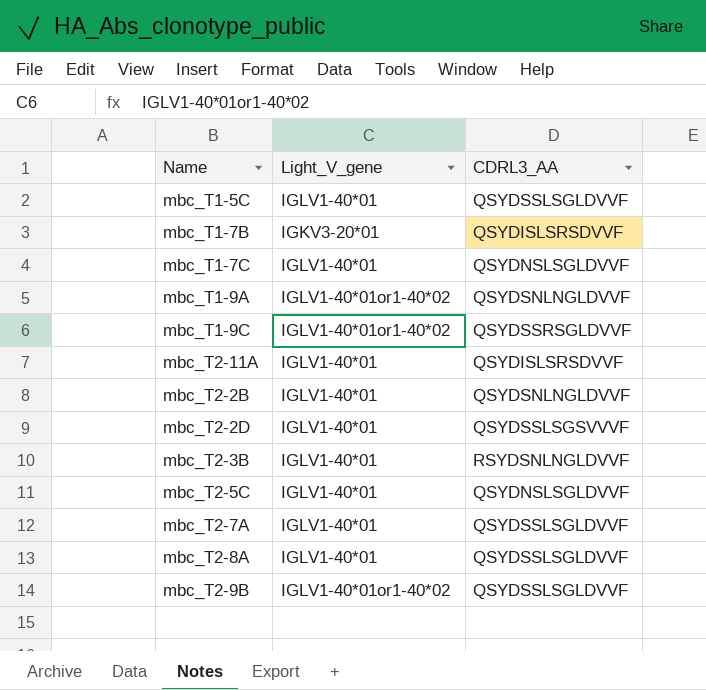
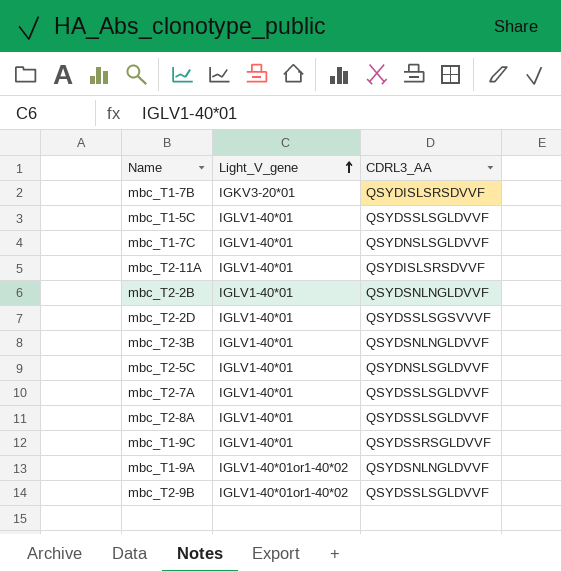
row order: none -> Light_V_gene ascending
mbc_T2-3B | CDRL3_AA: RSYDSNLNGLDVVF -> QSYDSNLNGLDVVF
mbc_T1-9C | Light_V_gene: IGLV1-40*01or1-40*02 -> IGLV1-40*01

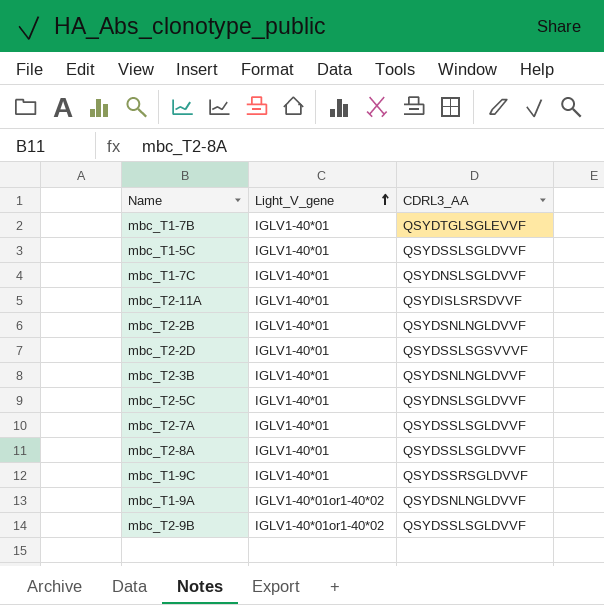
mbc_T1-7B | Light_V_gene: IGKV3-20*01 -> IGLV1-40*01
mbc_T1-7B | CDRL3_AA: QSYDISLSRSDVVF -> QSYDTGLSGLEVVF

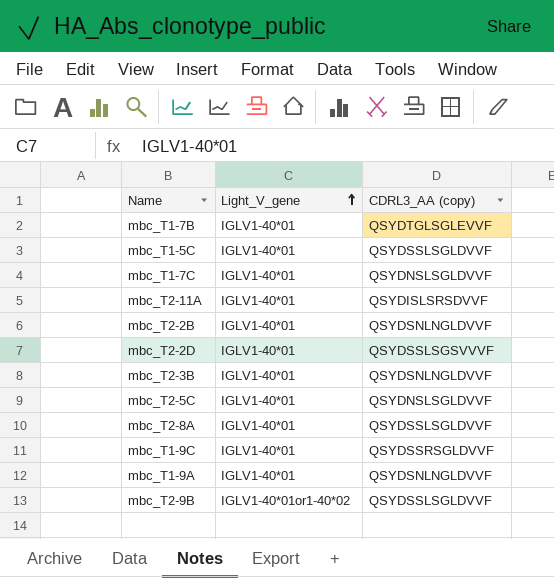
column name: CDRL3_AA -> CDRL3_AA (copy)
row mbc_T2-7A: IGLV1-40*01 | QSYDSSLSGLDVVF -> none
mbc_T1-9A | Light_V_gene: IGLV1-40*01or1-40*02 -> IGLV1-40*01

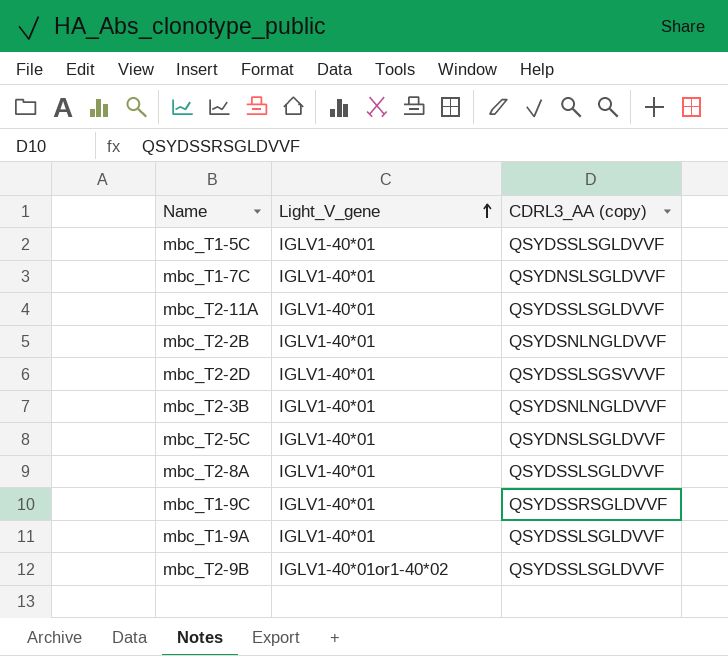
row mbc_T1-7B: IGLV1-40*01 | QSYDTGLSGLEVVF -> none
mbc_T2-11A | CDRL3_AA (copy): QSYDISLSRSDVVF -> QSYDSSLSGLDVVF
mbc_T1-9A | CDRL3_AA (copy): QSYDSNLNGLDVVF -> QSYDSSLSGLDVVF

